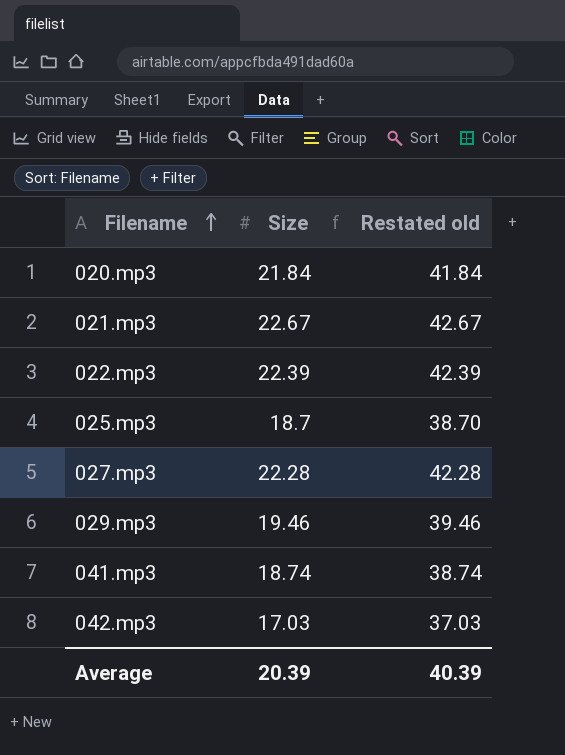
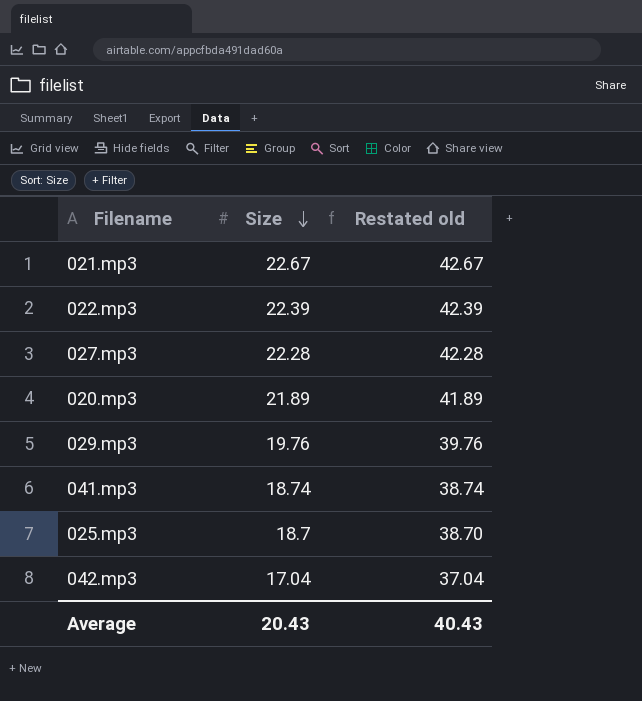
row order: Filename ascending -> Size descending
020.mp3 | Size: 21.84 -> 21.89
020.mp3 | Restated old: 41.84 -> 41.89
029.mp3 | Size: 19.46 -> 19.76
029.mp3 | Restated old: 39.46 -> 39.76
042.mp3 | Size: 17.03 -> 17.04
042.mp3 | Restated old: 37.03 -> 37.04
Average | Size: 20.39 -> 20.43
Average | Restated old: 40.39 -> 40.43

